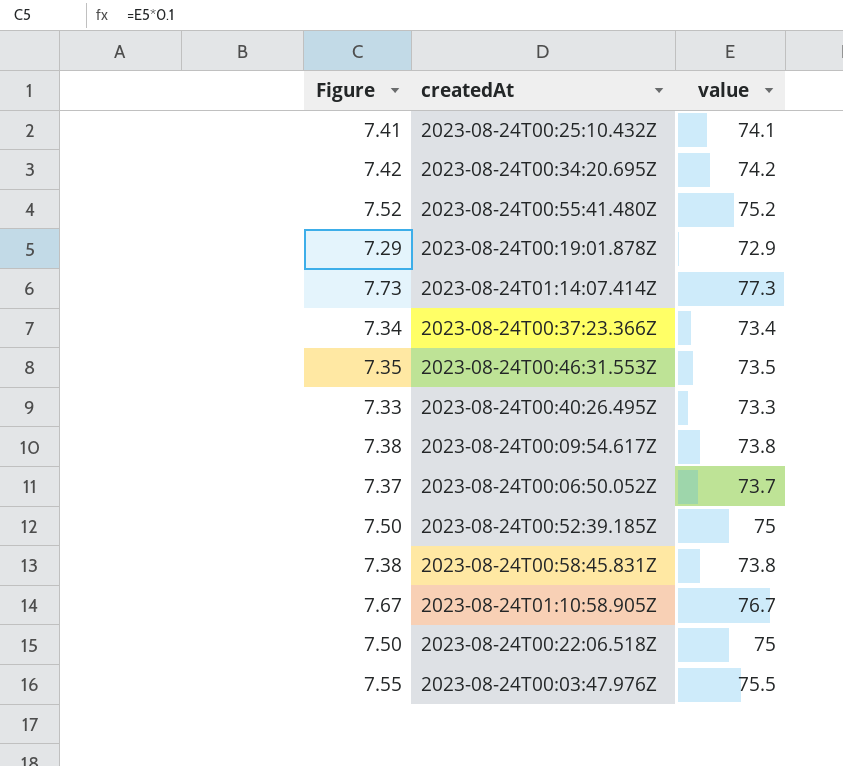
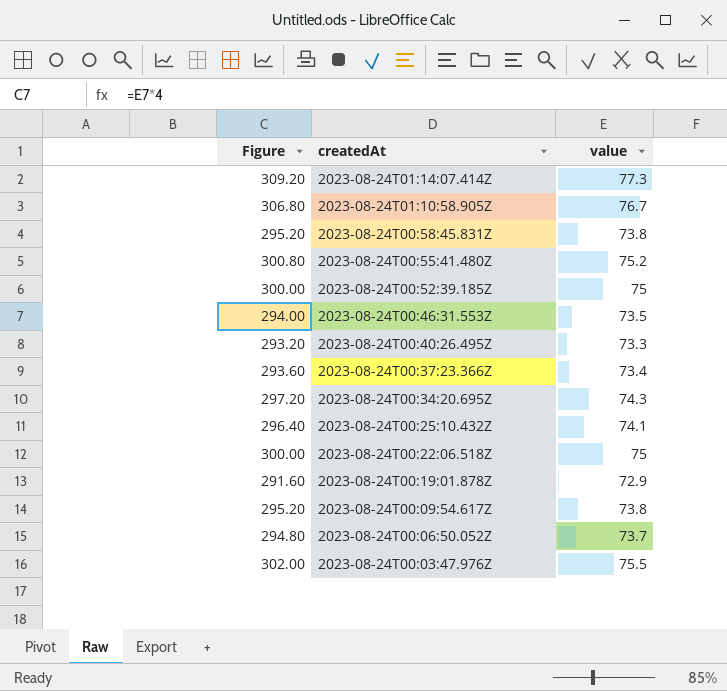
row order: none -> createdAt descending
column Figure | formula: [value] * 0.1 -> [value] * 4
2023-08-24T00:34:20.695Z | value: 74.2 -> 74.3

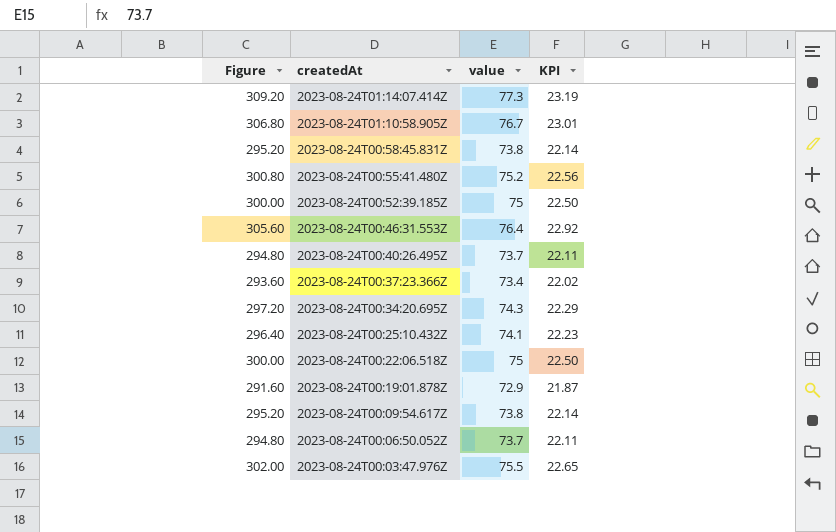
column KPI | formula: none -> [value] * 0.3
2023-08-24T00:46:31.553Z | Figure: 294.00 -> 305.60
2023-08-24T00:46:31.553Z | value: 73.5 -> 76.4
2023-08-24T00:40:26.495Z | Figure: 293.20 -> 294.80
2023-08-24T00:40:26.495Z | value: 73.3 -> 73.7

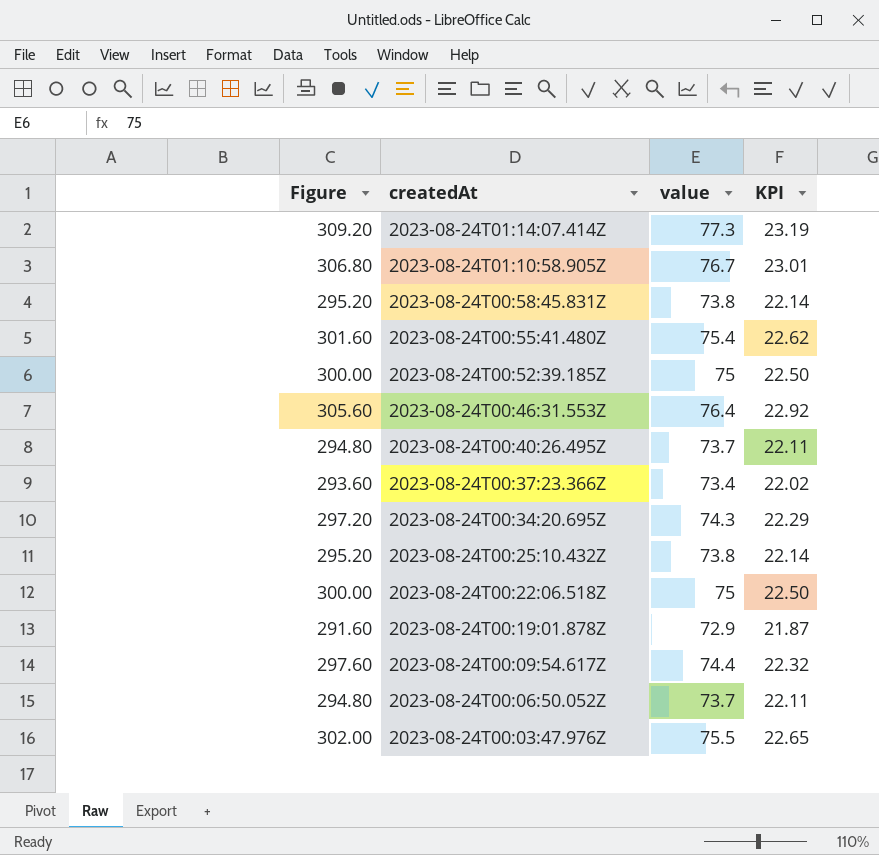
2023-08-24T00:55:41.480Z | Figure: 300.80 -> 301.60
2023-08-24T00:55:41.480Z | value: 75.2 -> 75.4
2023-08-24T00:55:41.480Z | KPI: 22.56 -> 22.62
2023-08-24T00:25:10.432Z | Figure: 296.40 -> 295.20
2023-08-24T00:25:10.432Z | value: 74.1 -> 73.8
2023-08-24T00:25:10.432Z | KPI: 22.23 -> 22.14
2023-08-24T00:09:54.617Z | Figure: 295.20 -> 297.60
2023-08-24T00:09:54.617Z | value: 73.8 -> 74.4
2023-08-24T00:09:54.617Z | KPI: 22.14 -> 22.32

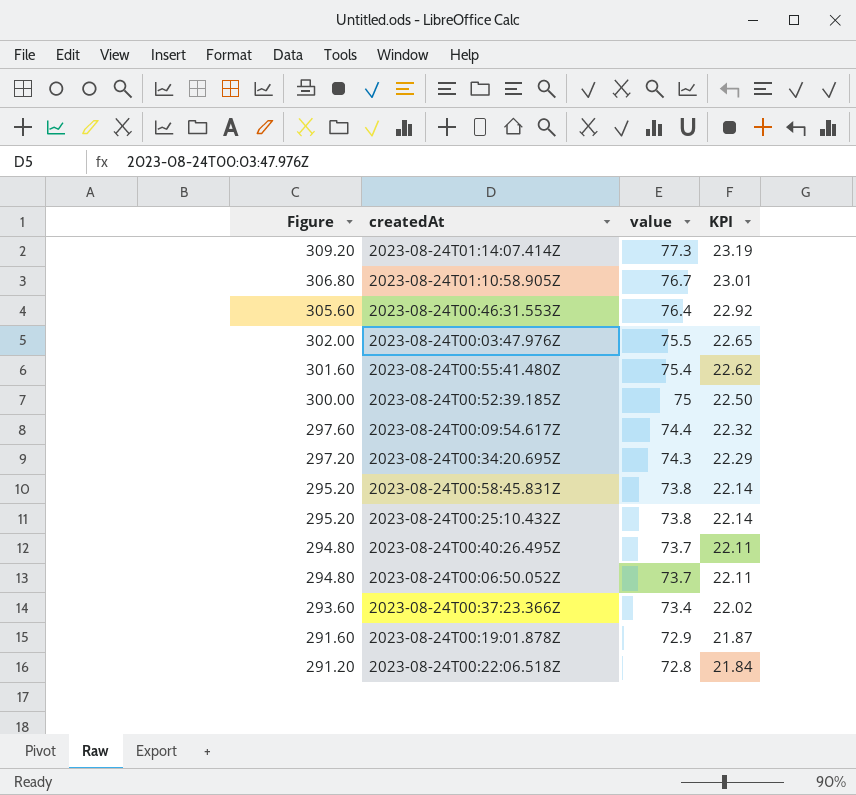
row order: createdAt descending -> Figure descending
2023-08-24T00:22:06.518Z | Figure: 300.00 -> 291.20
2023-08-24T00:22:06.518Z | value: 75 -> 72.8
2023-08-24T00:22:06.518Z | KPI: 22.50 -> 21.84

